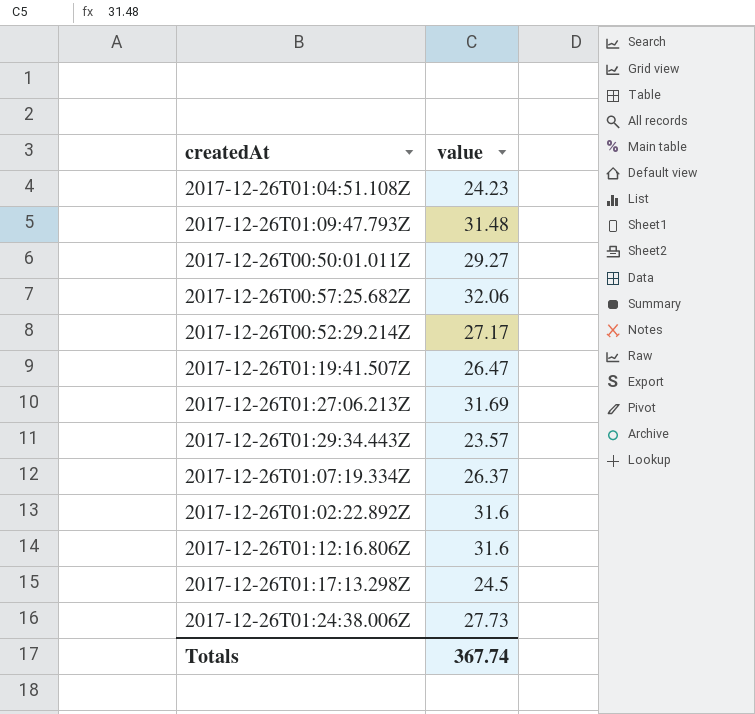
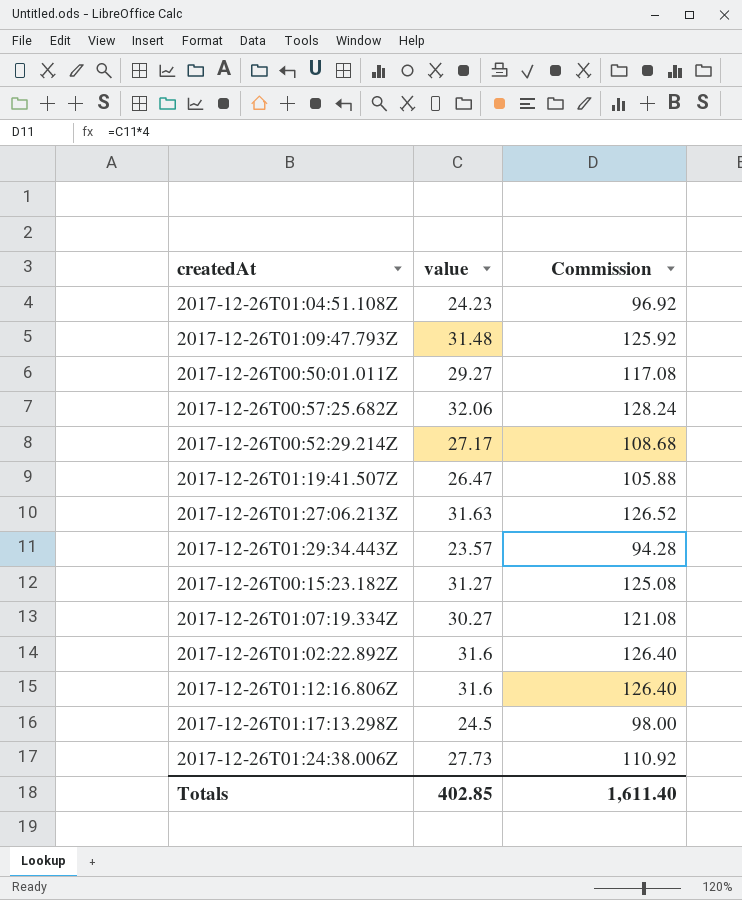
column Commission | formula: none -> [value] * 4
2017-12-26T01:27:06.213Z | value: 31.69 -> 31.63
row 2017-12-26T00:15:23.182Z: none -> 31.27 | 125.08
2017-12-26T01:07:19.334Z | value: 26.37 -> 30.27
Totals | value: 367.74 -> 402.85

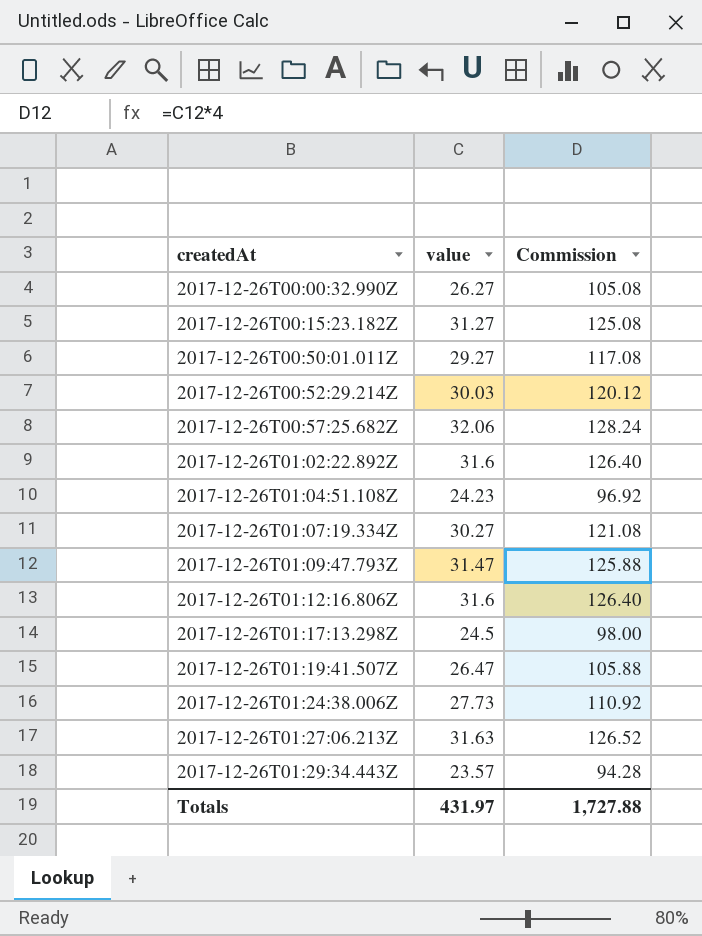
row order: none -> createdAt ascending
row 2017-12-26T00:00:32.990Z: none -> 26.27 | 105.08
2017-12-26T00:52:29.214Z | value: 27.17 -> 30.03
2017-12-26T00:52:29.214Z | Commission: 108.68 -> 120.12
2017-12-26T01:09:47.793Z | value: 31.48 -> 31.47
2017-12-26T01:09:47.793Z | Commission: 125.92 -> 125.88
Totals | value: 402.85 -> 431.97
Totals | Commission: 1,611.40 -> 1,727.88

